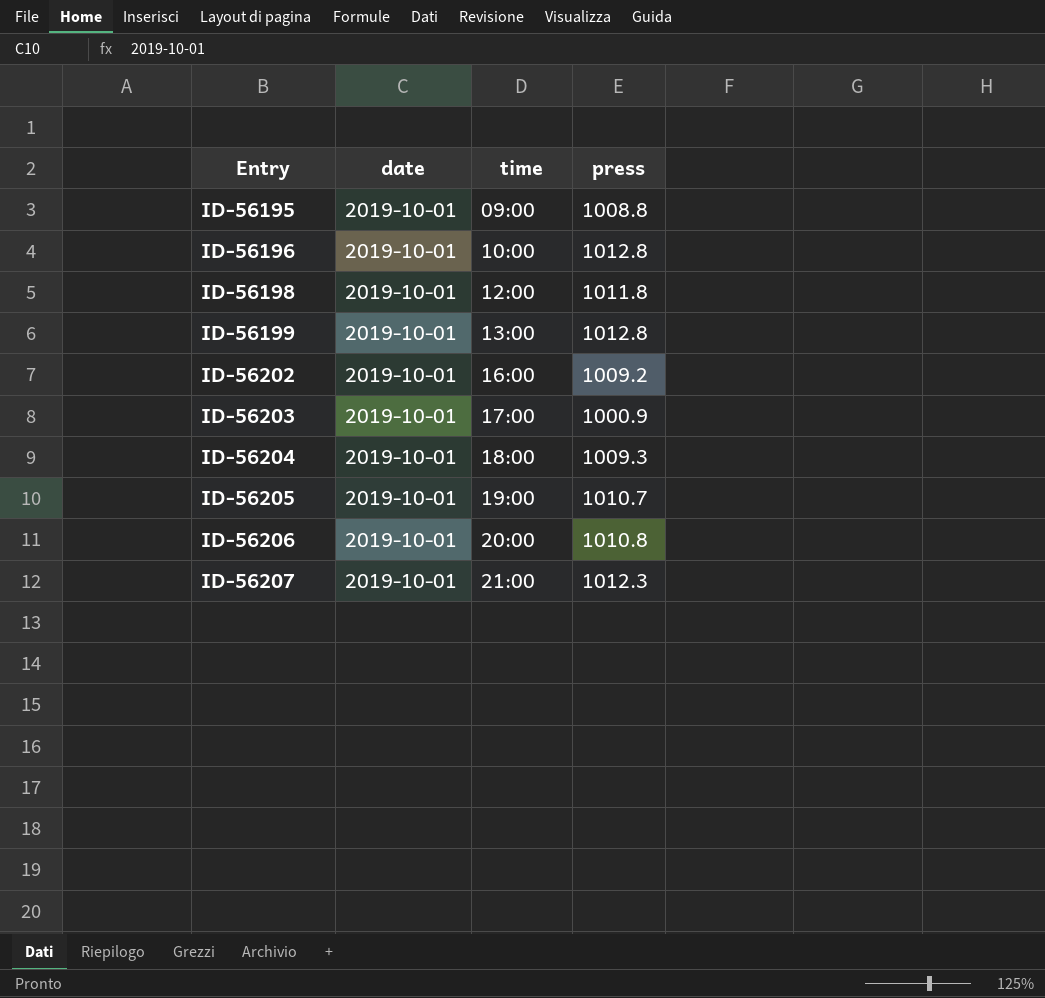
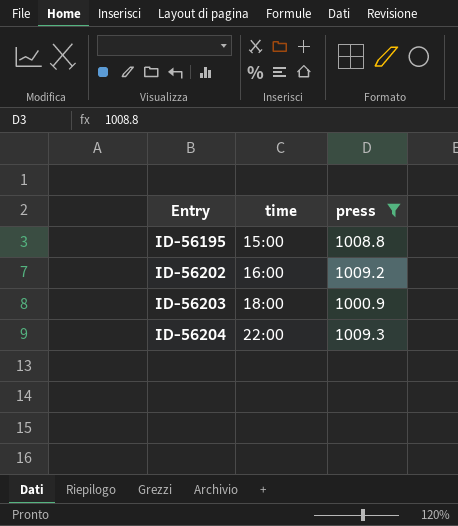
filter: none -> press <= 1009.3
column date | position: 2 -> none
ID-56195 | time: 09:00 -> 15:00
ID-56203 | time: 17:00 -> 18:00
ID-56204 | time: 18:00 -> 22:00

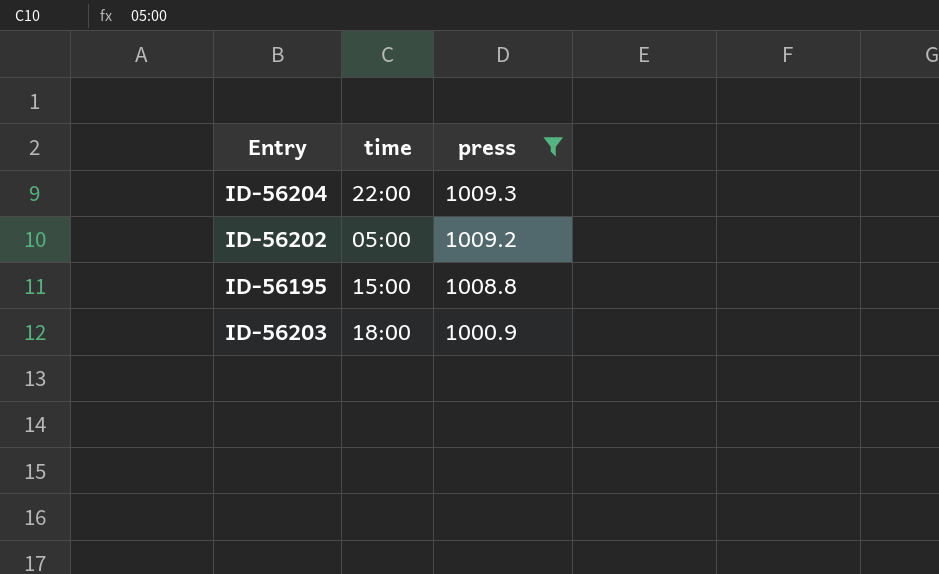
row order: Entry ascending -> press descending
ID-56202 | time: 16:00 -> 05:00

